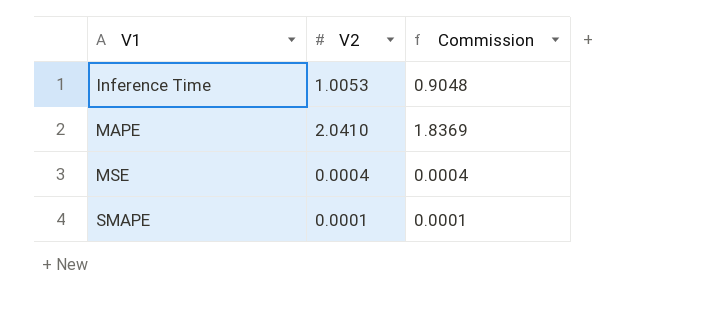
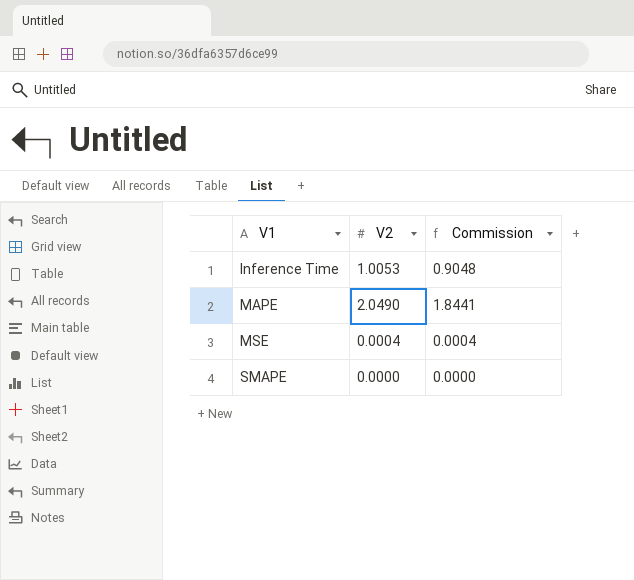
MAPE | V2: 2.0410 -> 2.0490
MAPE | Commission: 1.8369 -> 1.8441
SMAPE | V2: 0.0001 -> 0.0000
SMAPE | Commission: 0.0001 -> 0.0000

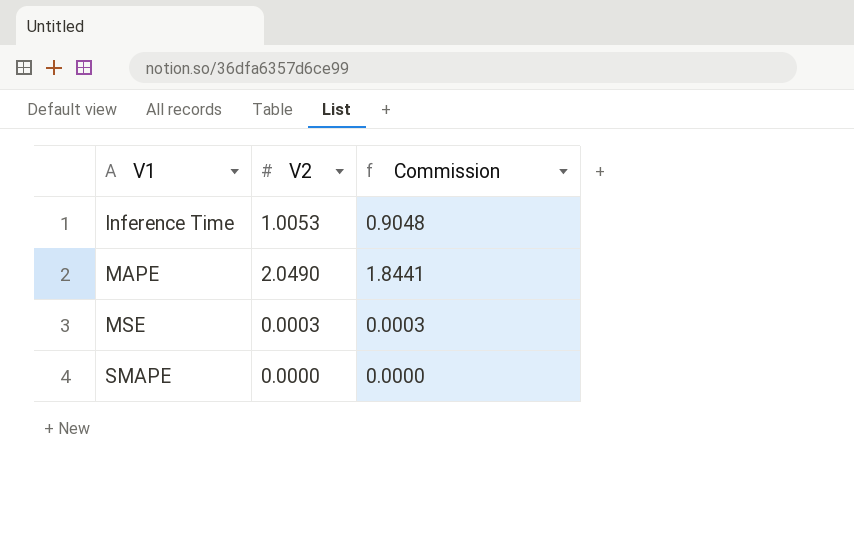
MSE | V2: 0.0004 -> 0.0003
MSE | Commission: 0.0004 -> 0.0003

